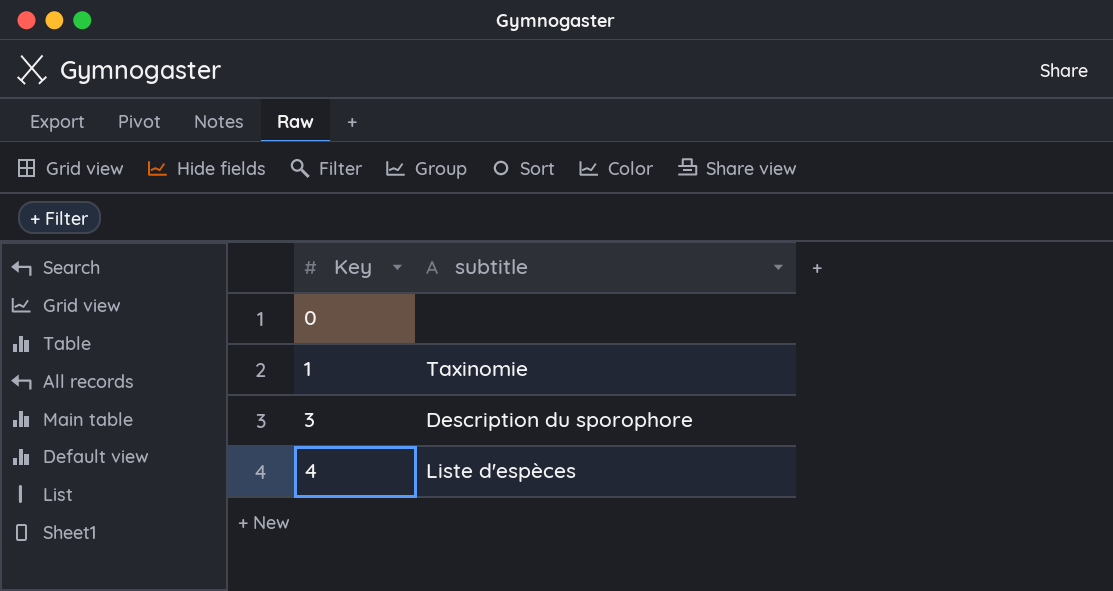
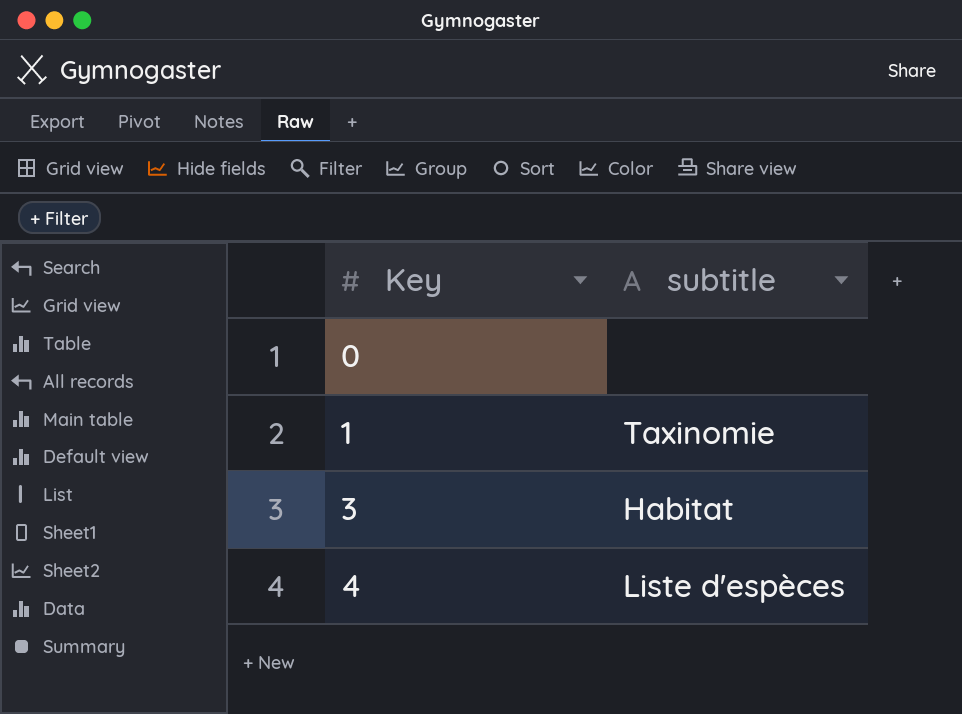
3 | subtitle: Description du sporophore -> Habitat

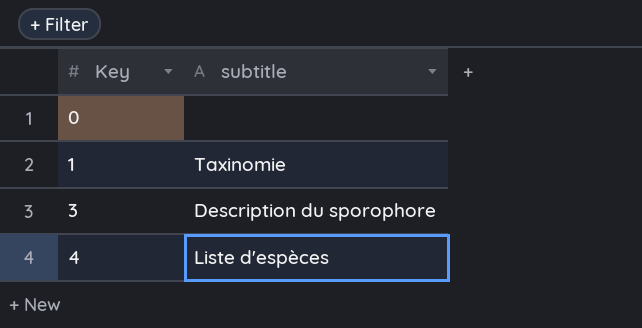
3 | subtitle: Habitat -> Description du sporophore

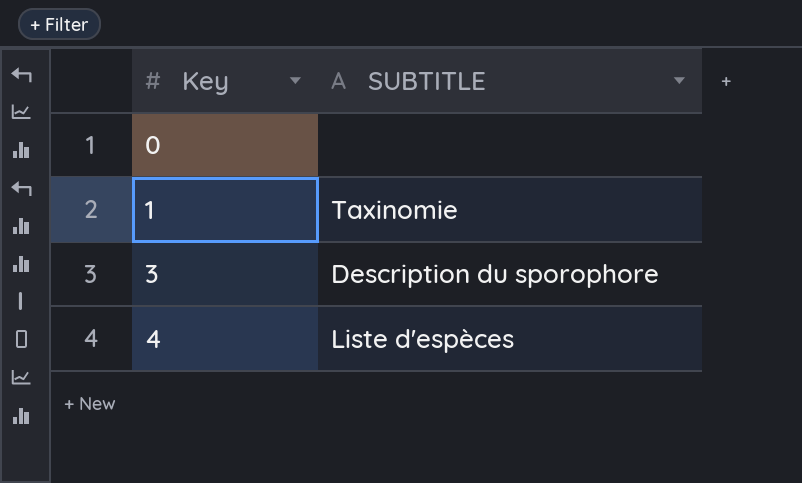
column name: subtitle -> SUBTITLE

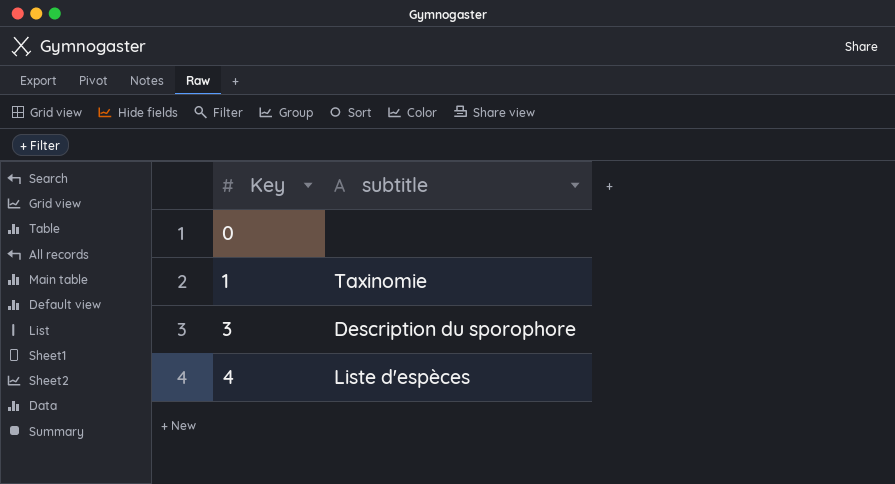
column name: SUBTITLE -> subtitle

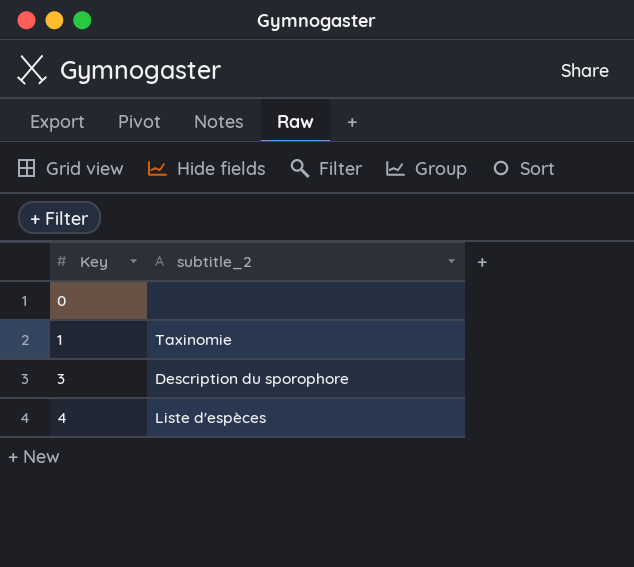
column name: subtitle -> subtitle_2

